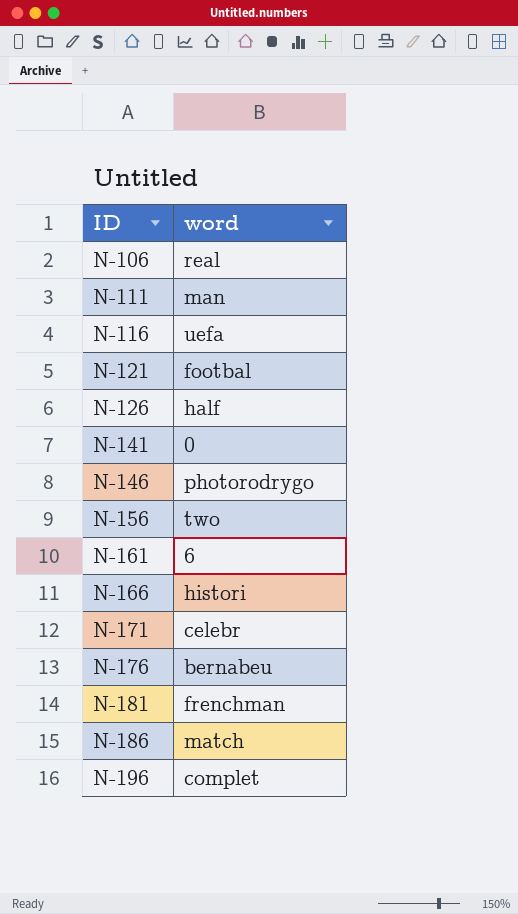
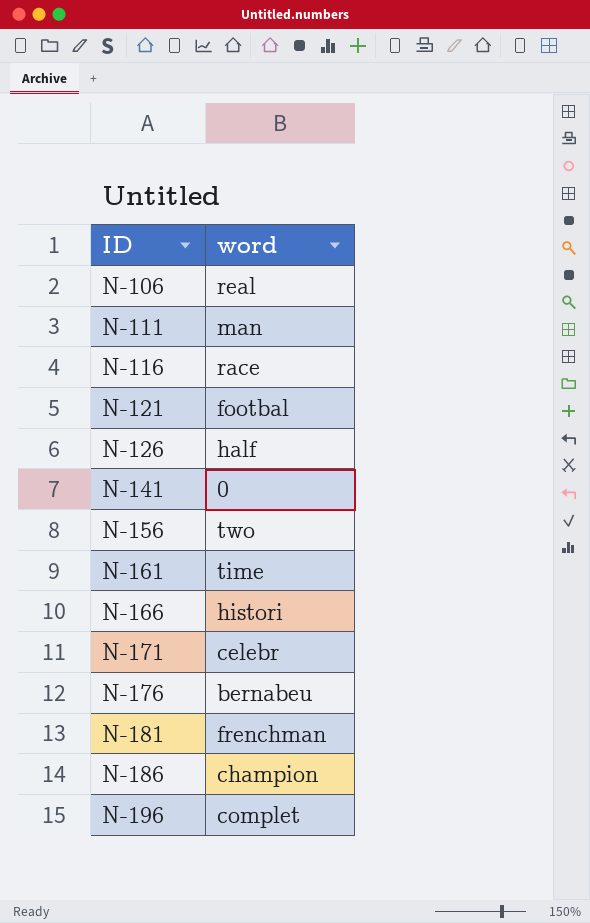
row N-146: photorodrygo -> none
N-116 | word: uefa -> race
N-161 | word: 6 -> time
N-186 | word: match -> champion

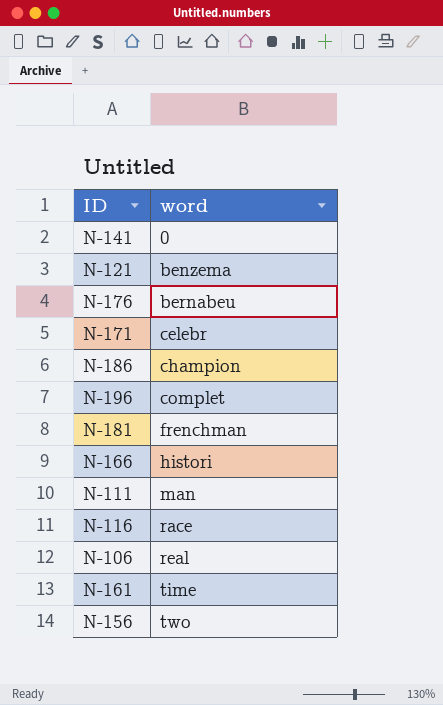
row order: ID ascending -> word ascending
row N-126: half -> none
N-121 | word: footbal -> benzema

